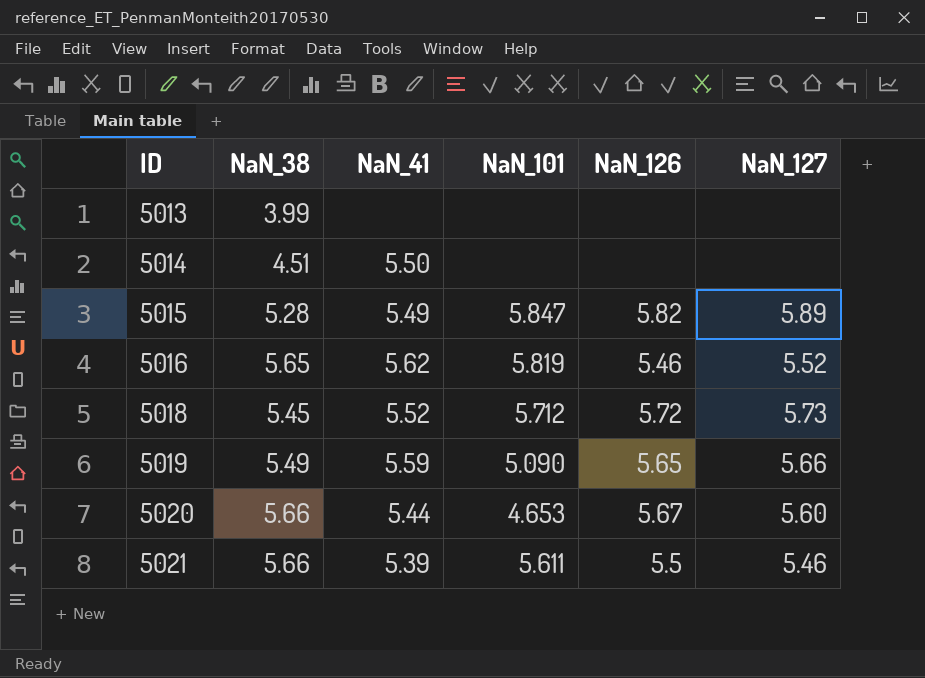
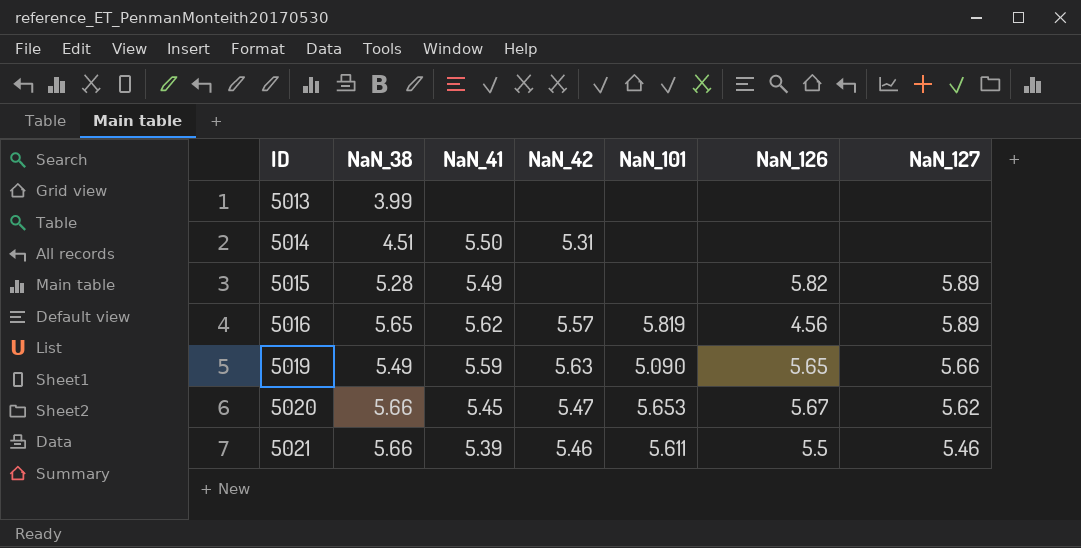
column NaN_42 | position: none -> 4
row 5018: 5.45 | 5.52 | 5.712 | 5.72 | 5.73 -> none
5015 | NaN_101: 5.847 -> none
5016 | NaN_126: 5.46 -> 4.56
5016 | NaN_127: 5.52 -> 5.89
5020 | NaN_41: 5.44 -> 5.45
5020 | NaN_101: 4.653 -> 5.653
5020 | NaN_127: 5.60 -> 5.62

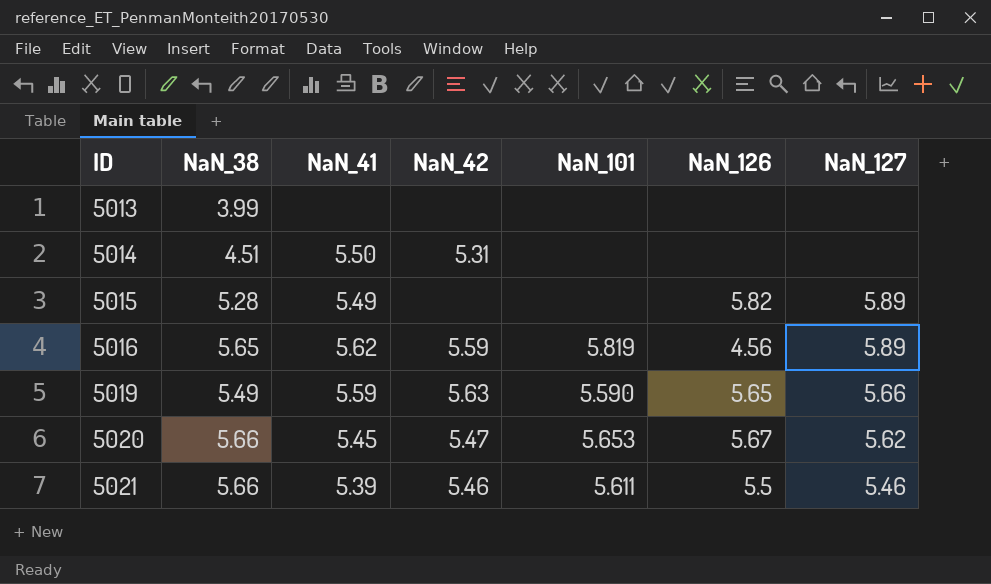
5016 | NaN_42: 5.57 -> 5.59
5019 | NaN_101: 5.090 -> 5.590

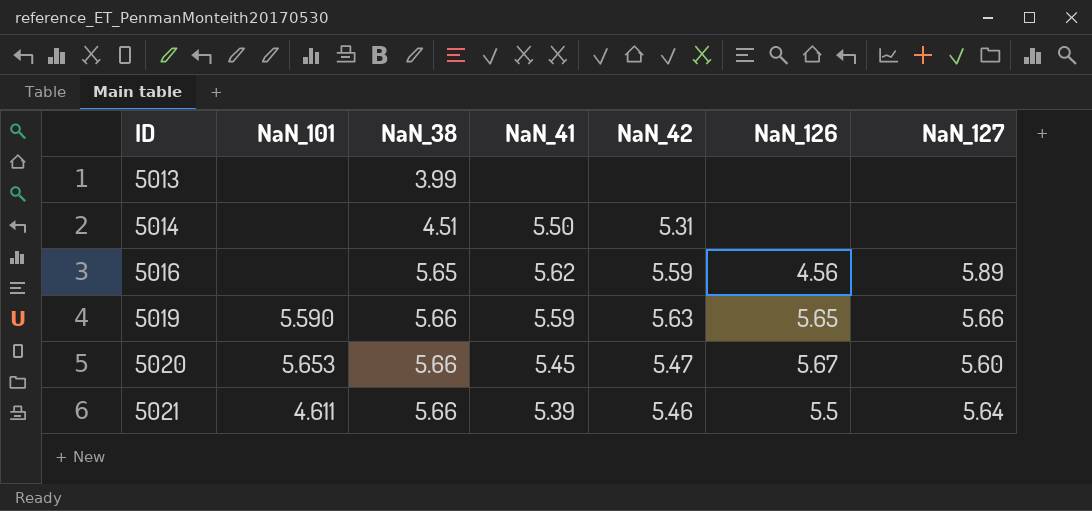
column NaN_101 | position: 5 -> 2
row 5015: 5.28 | 5.49 | none | none | 5.82 | 5.89 -> none
5016 | NaN_101: 5.819 -> none
5019 | NaN_38: 5.49 -> 5.66
5020 | NaN_127: 5.62 -> 5.60
5021 | NaN_101: 5.611 -> 4.611
5021 | NaN_127: 5.46 -> 5.64

